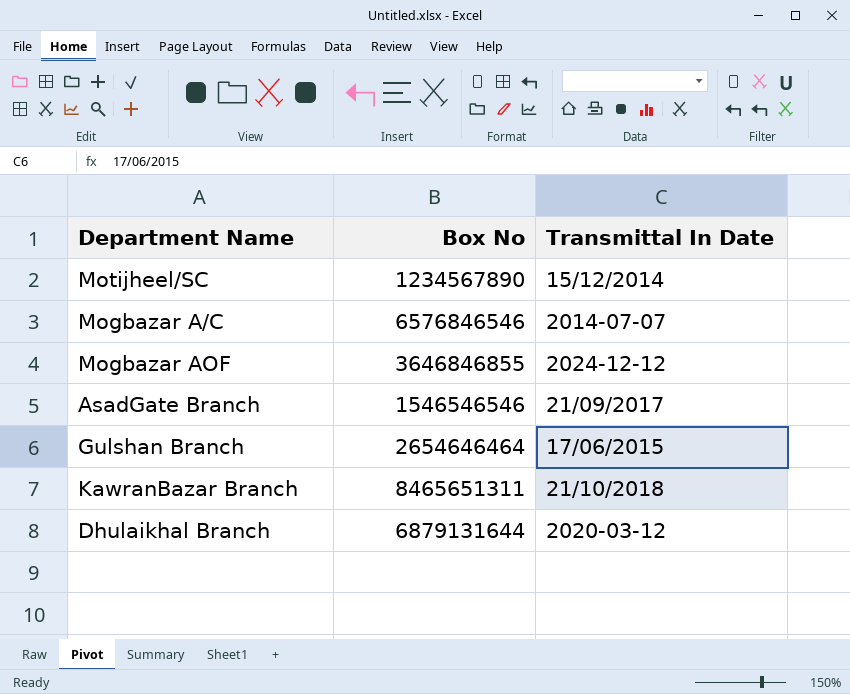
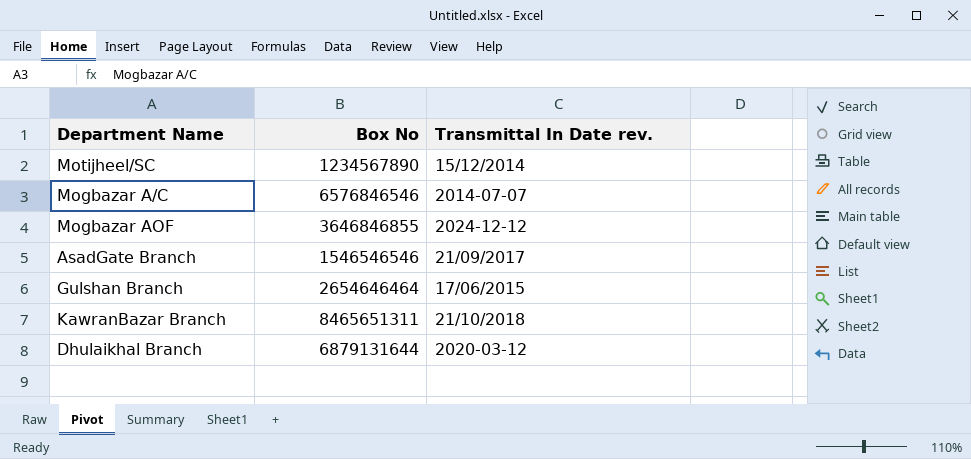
column name: Transmittal In Date -> Transmittal In Date rev.

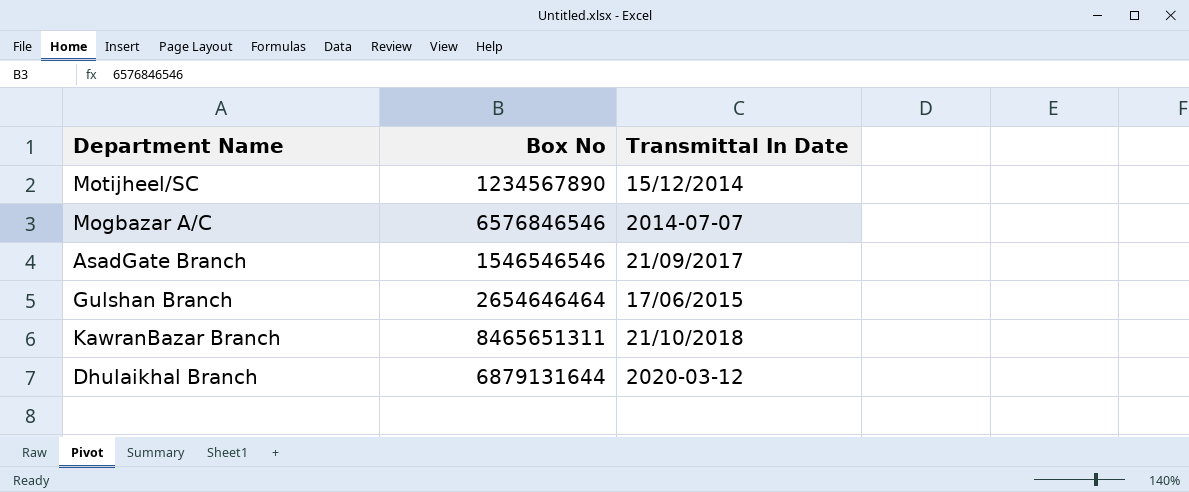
column name: Transmittal In Date rev. -> Transmittal In Date
row Mogbazar AOF: 3646846855 | 2024-12-12 -> none

